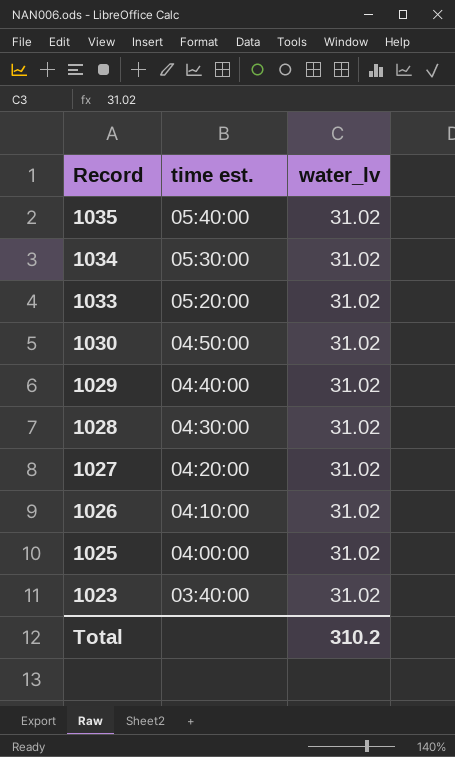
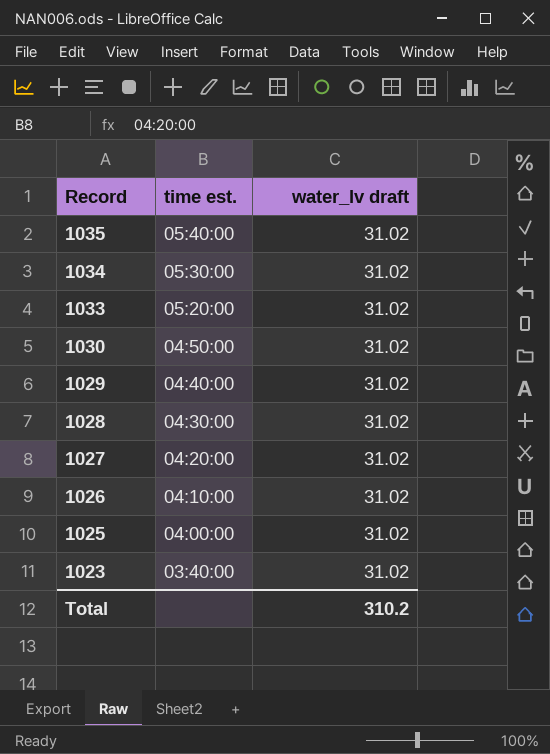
column name: water_lv -> water_lv draft

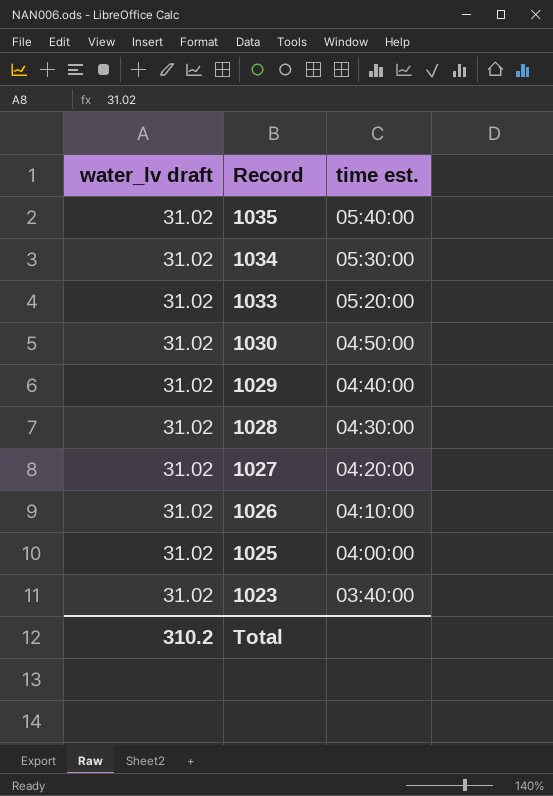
column water_lv draft | position: 3 -> 1

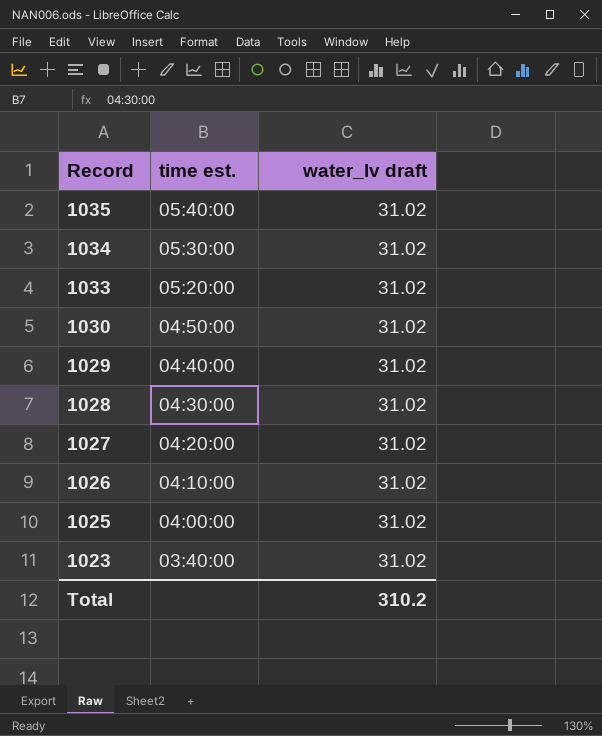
column water_lv draft | position: 1 -> 3

